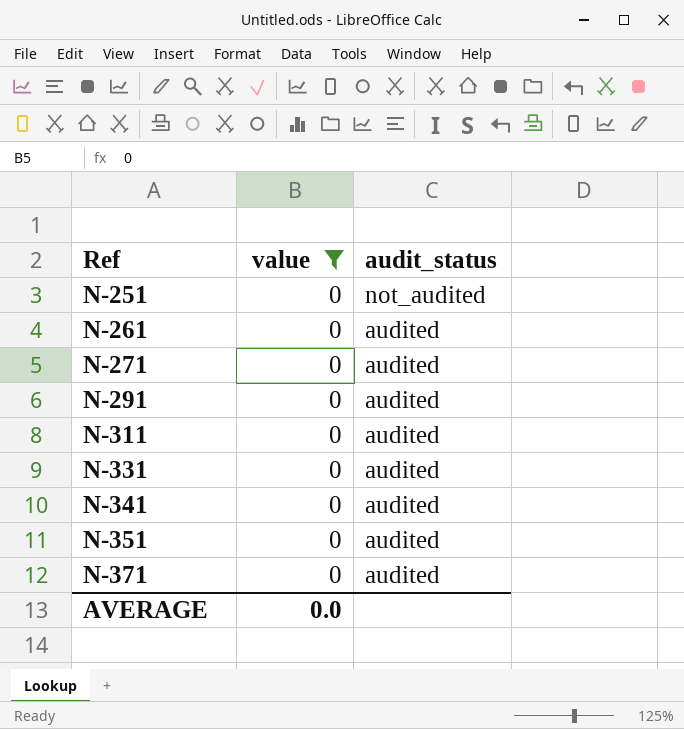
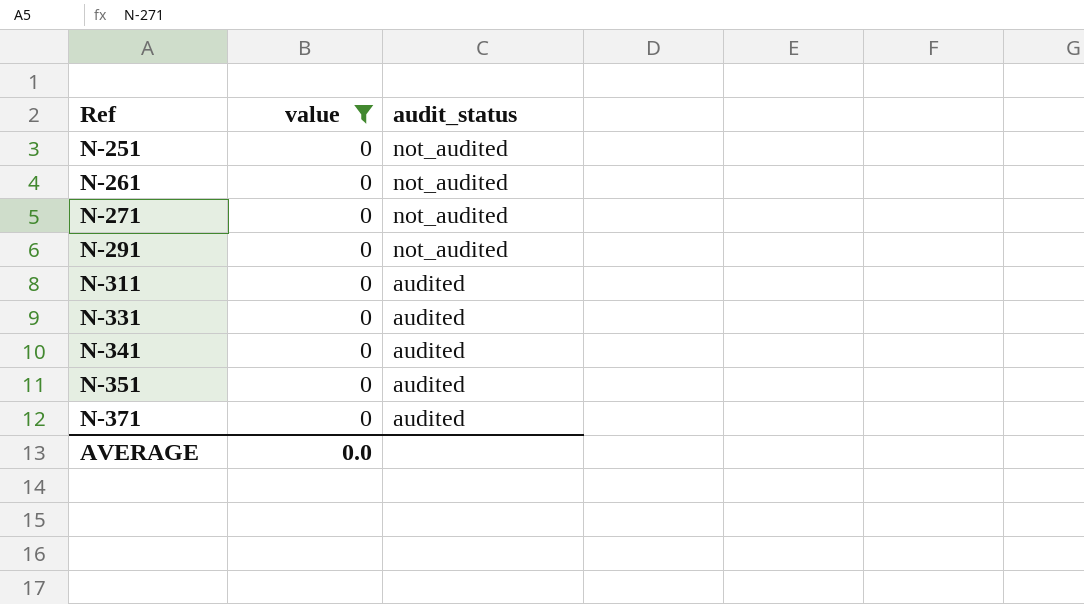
N-261 | audit_status: audited -> not_audited
N-271 | audit_status: audited -> not_audited
N-291 | audit_status: audited -> not_audited

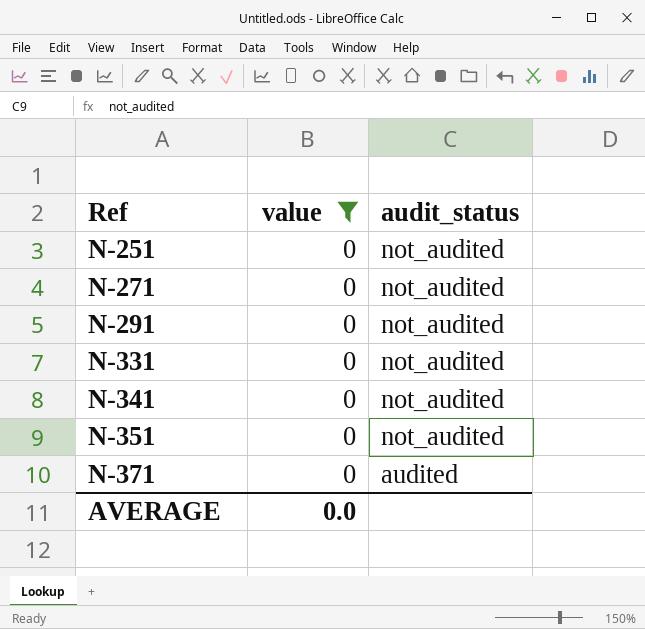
row N-261: 0 | not_audited -> none
row N-311: 0 | audited -> none
N-331 | audit_status: audited -> not_audited
N-341 | audit_status: audited -> not_audited
N-351 | audit_status: audited -> not_audited

